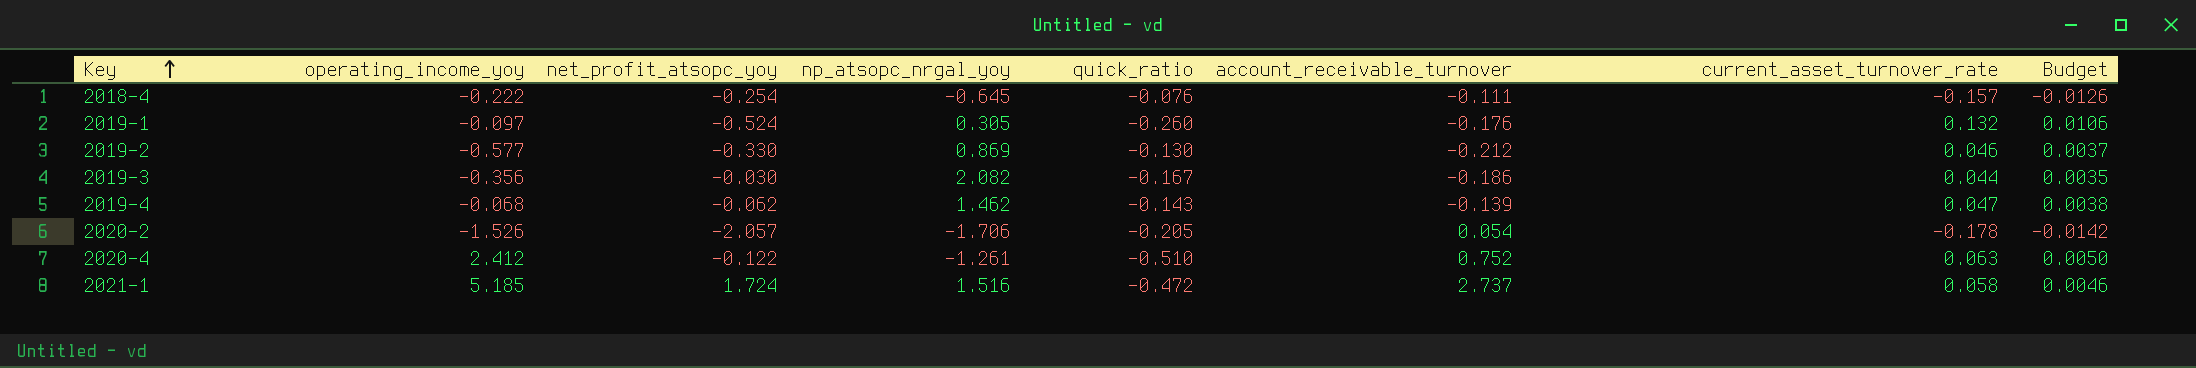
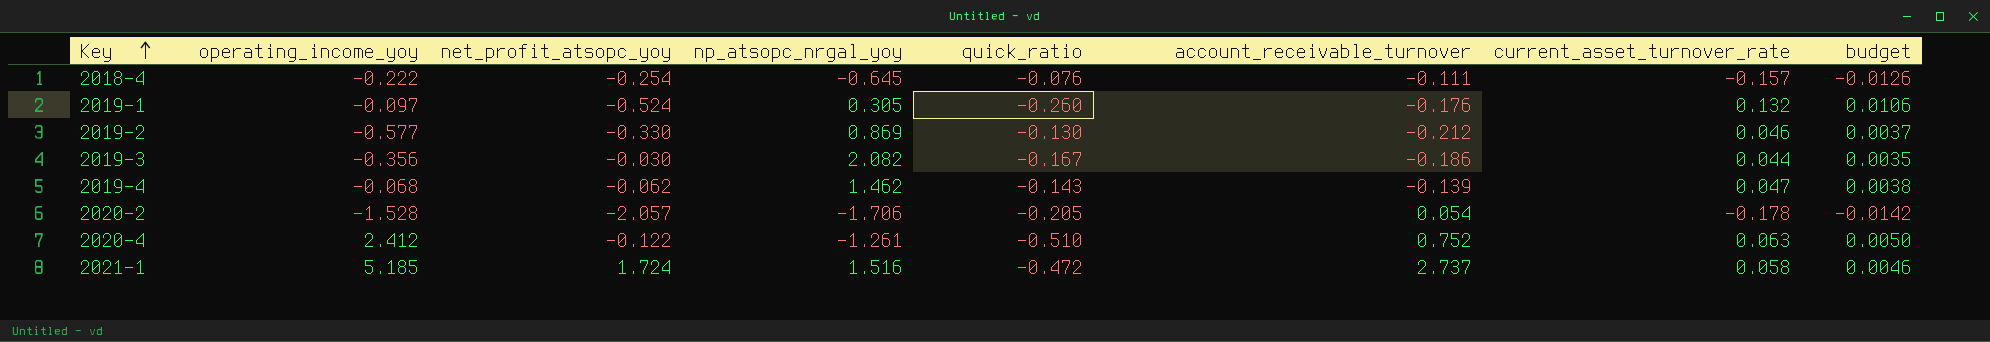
column name: Budget -> budget
2020-2 | operating_income_yoy: -1.526 -> -1.528

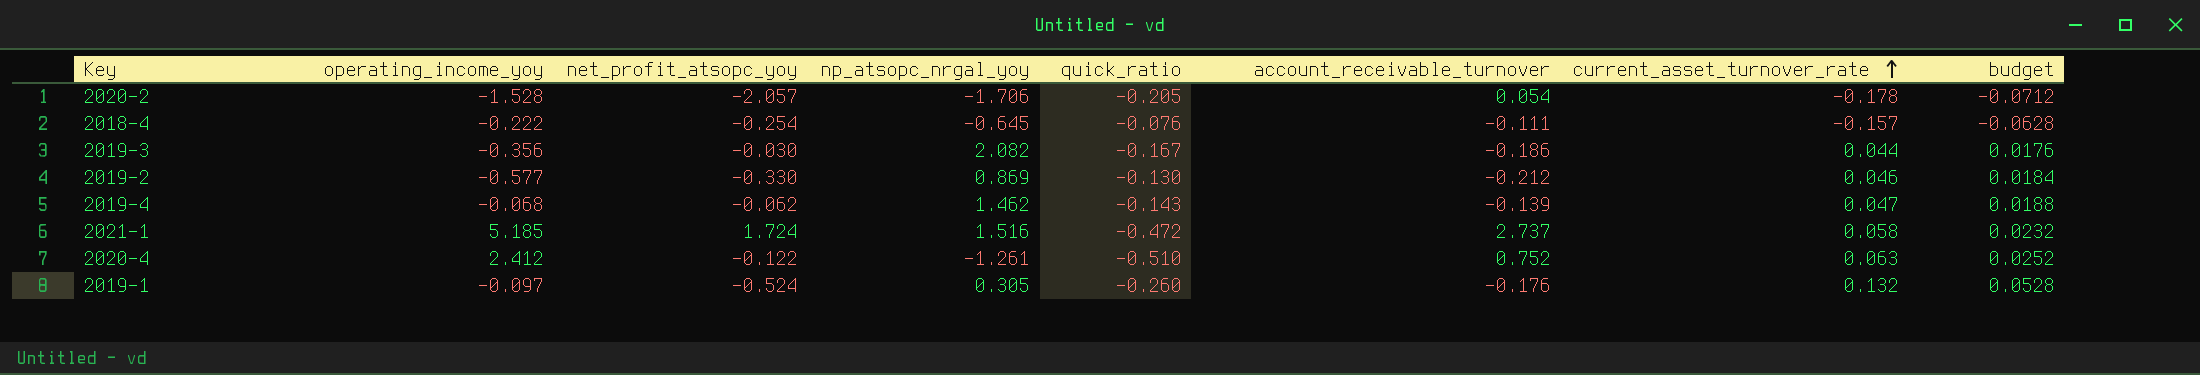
row order: Key ascending -> current_asset_turnover_rate ascending
column budget | formula: [current_asset_turnover_rate] * 0.08 -> [current_asset_turnover_rate] * 0.4

